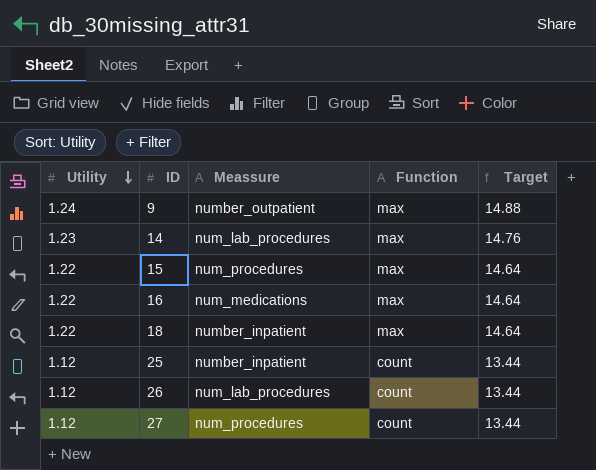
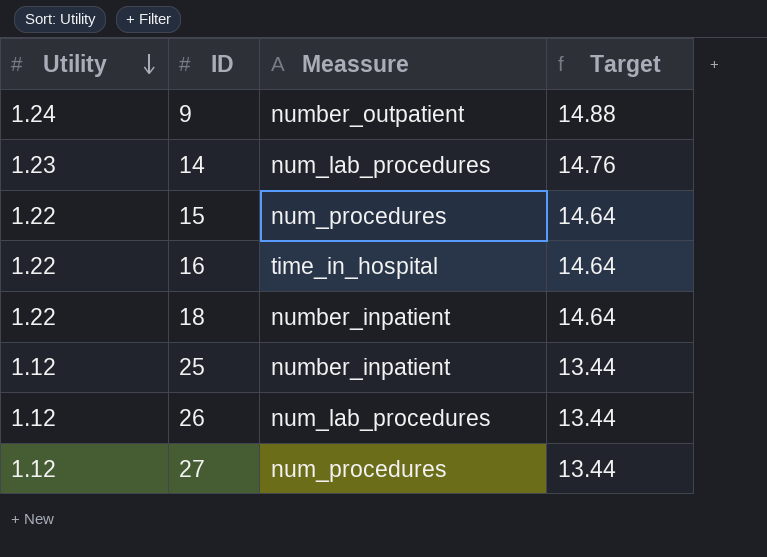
column Function | position: 4 -> none
16 | Meassure: num_medications -> time_in_hospital

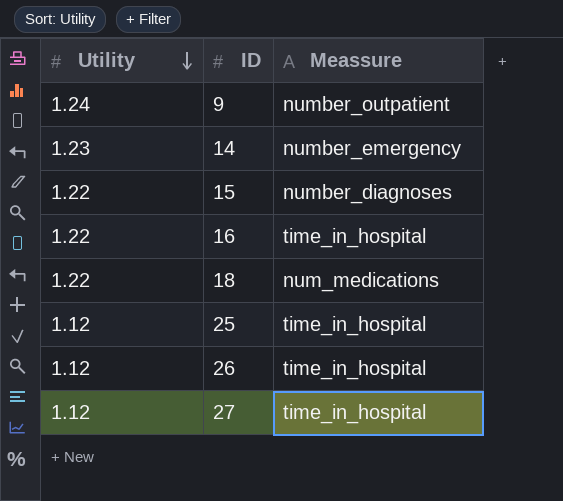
column Target | formula: [Utility] * 12 -> none
14 | Meassure: num_lab_procedures -> number_emergency
15 | Meassure: num_procedures -> number_diagnoses
18 | Meassure: number_inpatient -> num_medications
25 | Meassure: number_inpatient -> time_in_hospital
26 | Meassure: num_lab_procedures -> time_in_hospital
27 | Meassure: num_procedures -> time_in_hospital

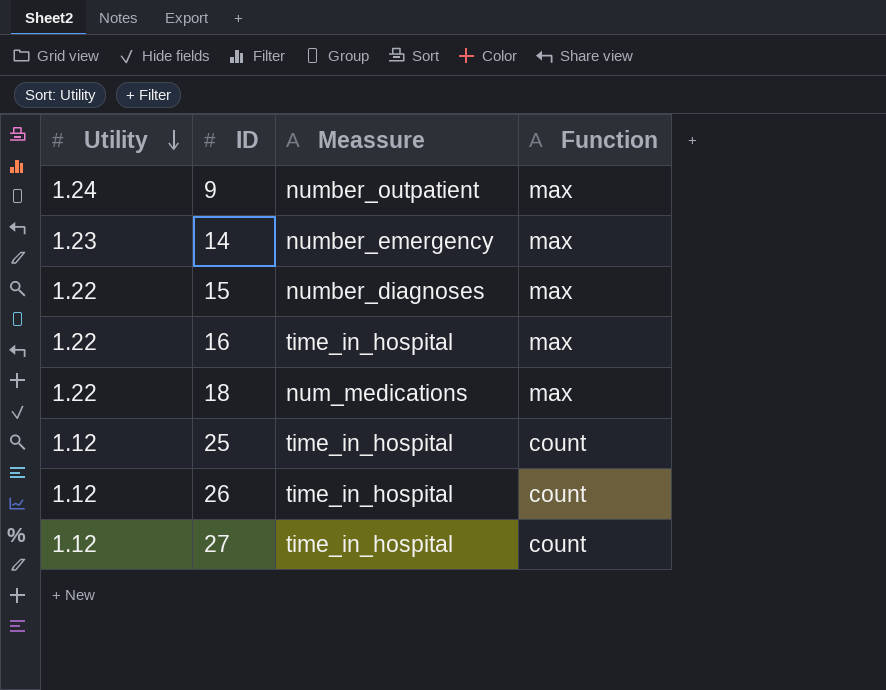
column Function | position: none -> 4

